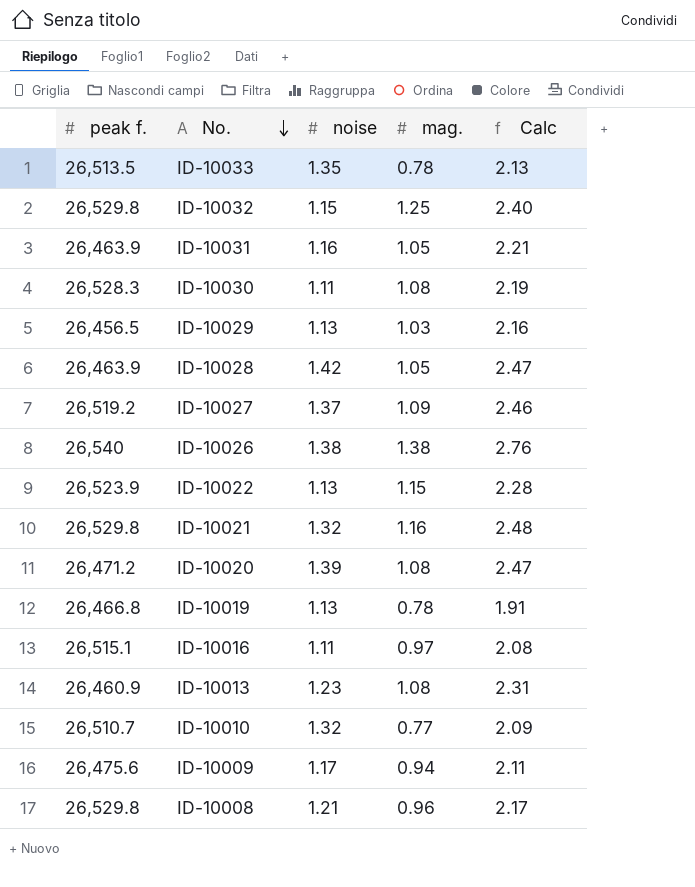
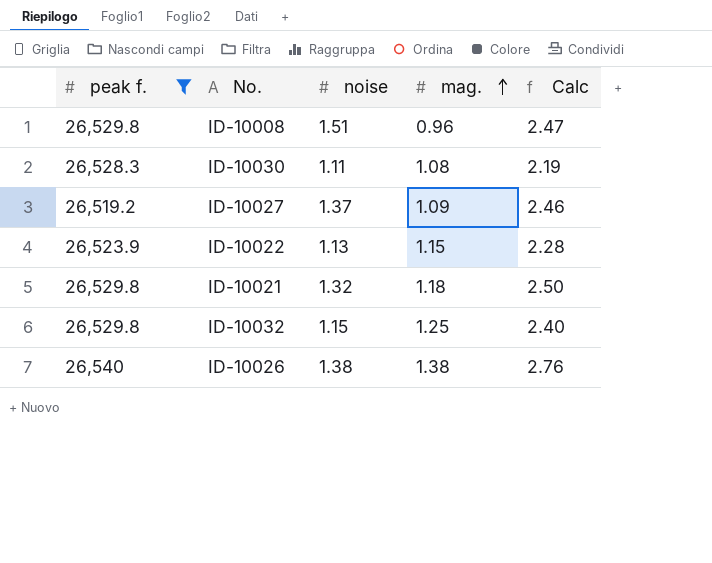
filter: none -> peak f. >= 26,519.2
row order: No. descending -> mag. ascending
ID-10008 | noise: 1.21 -> 1.51
ID-10008 | Calc: 2.17 -> 2.47
ID-10021 | mag.: 1.16 -> 1.18
ID-10021 | Calc: 2.48 -> 2.50

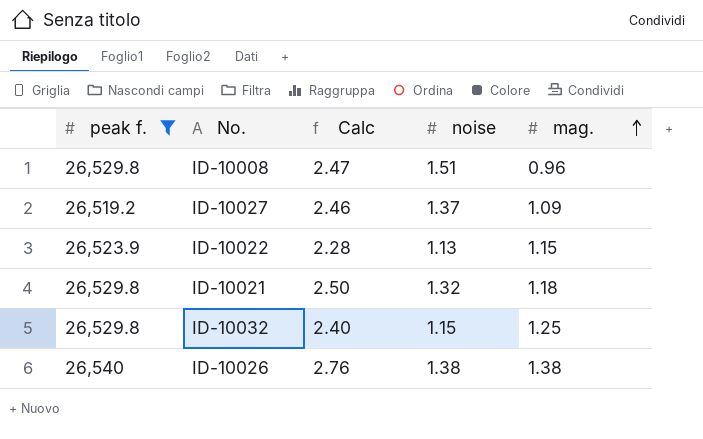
column Calc | position: 5 -> 3
row ID-10030: 26,528.3 | 1.11 | 1.08 | 2.19 -> none

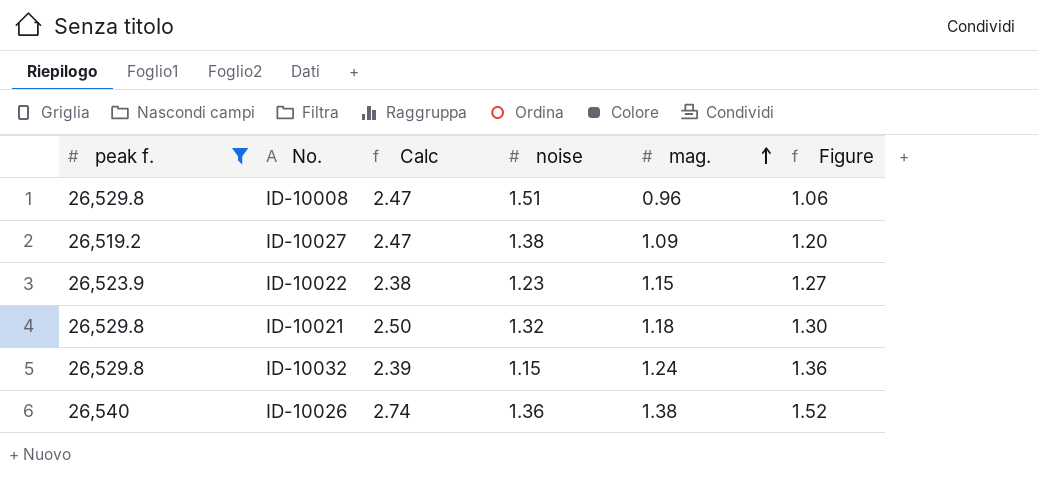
column Figure | formula: none -> [mag.] * 1.1
ID-10027 | Calc: 2.46 -> 2.47
ID-10027 | noise: 1.37 -> 1.38
ID-10022 | Calc: 2.28 -> 2.38
ID-10022 | noise: 1.13 -> 1.23
ID-10032 | Calc: 2.40 -> 2.39
ID-10032 | mag.: 1.25 -> 1.24
ID-10026 | Calc: 2.76 -> 2.74
ID-10026 | noise: 1.38 -> 1.36

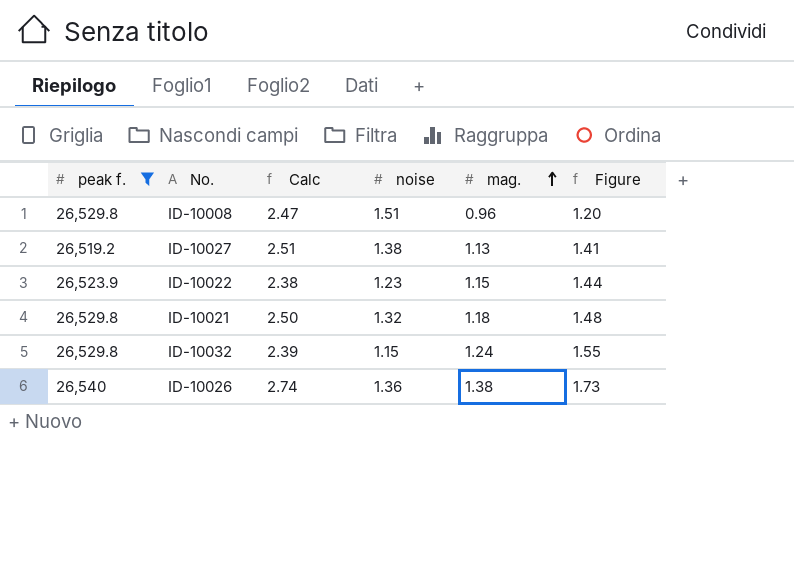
column Figure | formula: [mag.] * 1.1 -> [mag.] * 1.25
ID-10027 | Calc: 2.47 -> 2.51
ID-10027 | mag.: 1.09 -> 1.13

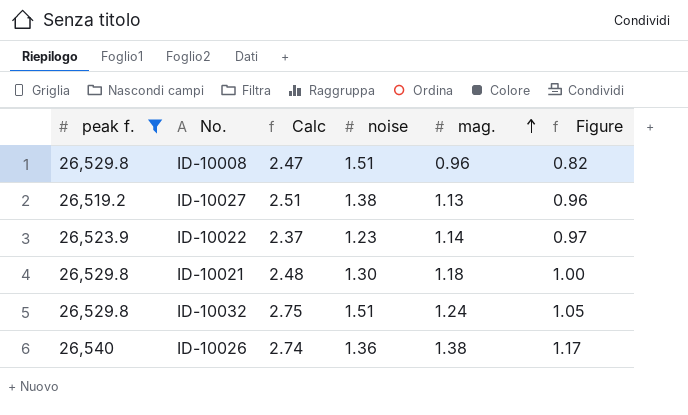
column Figure | formula: [mag.] * 1.25 -> [mag.] * 0.85
ID-10022 | Calc: 2.38 -> 2.37
ID-10022 | mag.: 1.15 -> 1.14
ID-10021 | Calc: 2.50 -> 2.48
ID-10021 | noise: 1.32 -> 1.30
ID-10032 | Calc: 2.39 -> 2.75
ID-10032 | noise: 1.15 -> 1.51

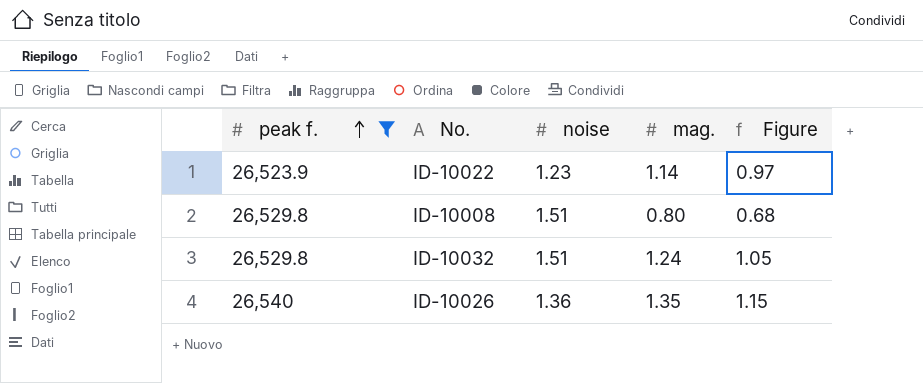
row order: mag. ascending -> peak f. ascending
column Calc | formula: [noise] + [mag.] -> none
row ID-10027: 26,519.2 | 2.51 | 1.38 | 1.13 | 0.96 -> none
row ID-10021: 26,529.8 | 2.48 | 1.30 | 1.18 | 1.00 -> none
ID-10008 | mag.: 0.96 -> 0.80
ID-10008 | Figure: 0.82 -> 0.68
ID-10026 | mag.: 1.38 -> 1.35
ID-10026 | Figure: 1.17 -> 1.15

